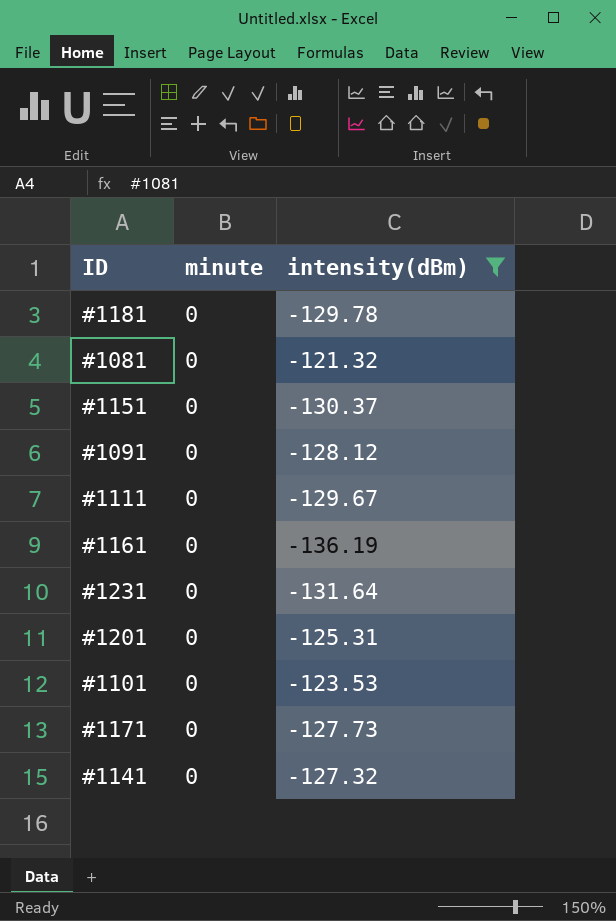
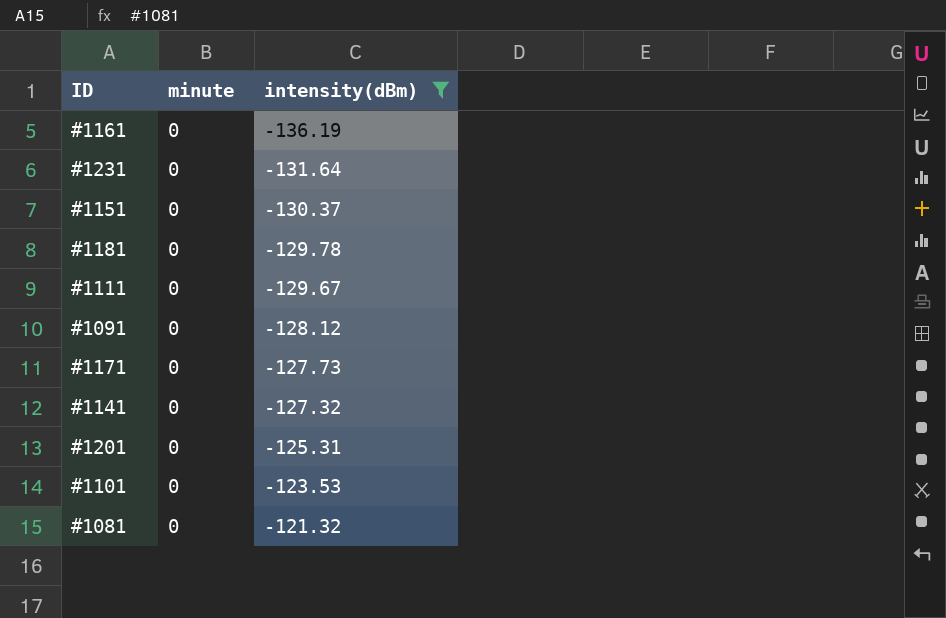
row order: none -> intensity(dBm) ascending

